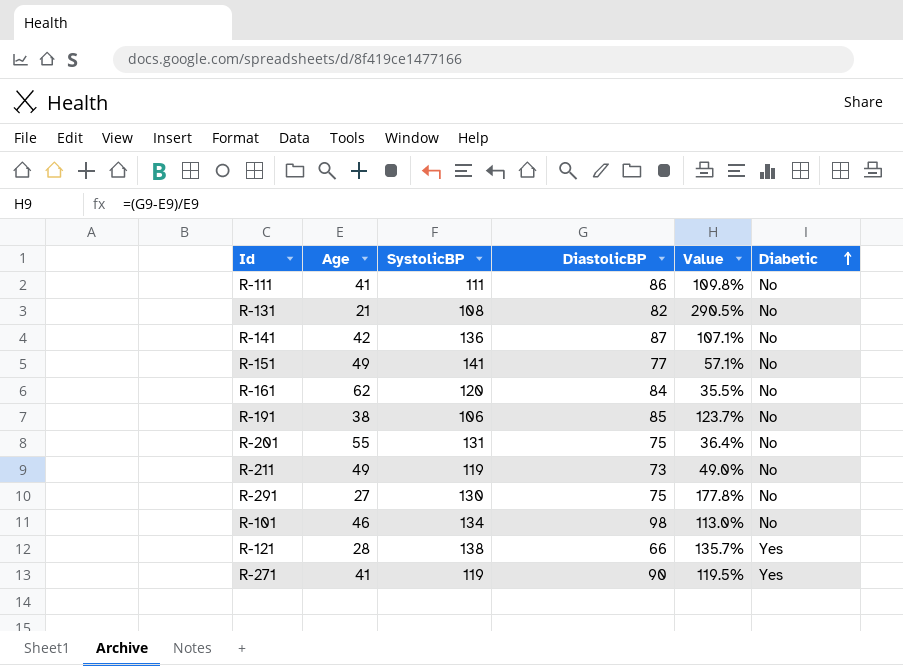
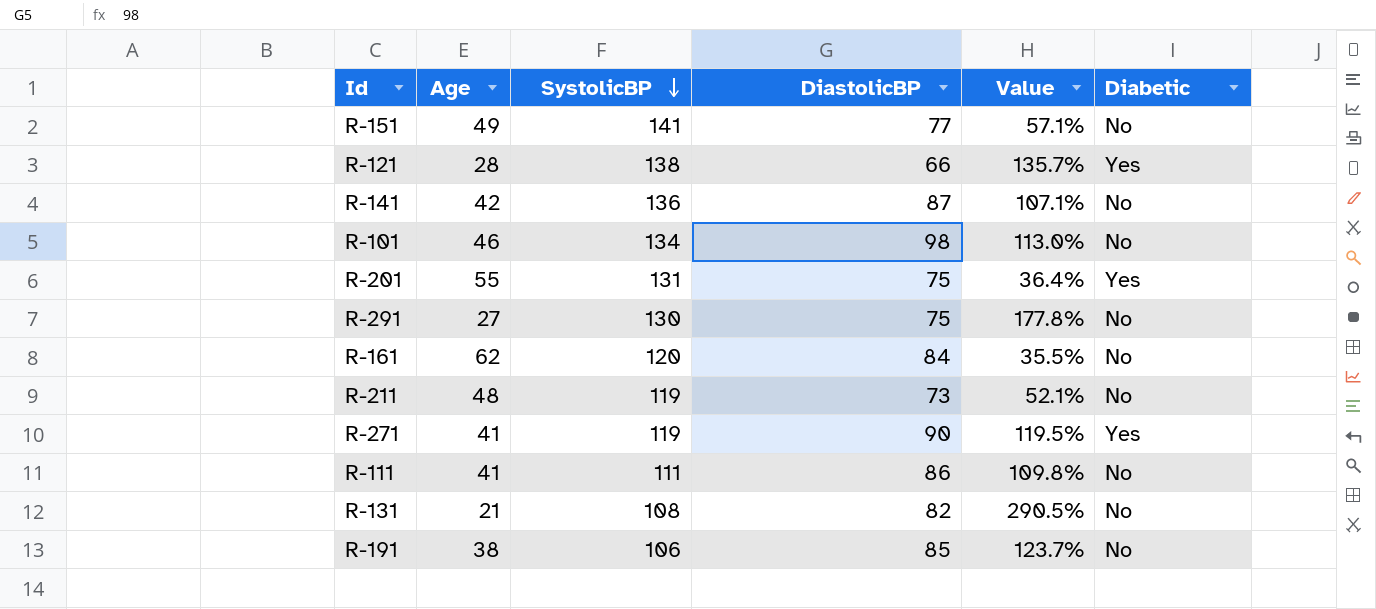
row order: Diabetic ascending -> SystolicBP descending
R-201 | Diabetic: No -> Yes
R-211 | Age: 49 -> 48
R-211 | Value: 49.0% -> 52.1%

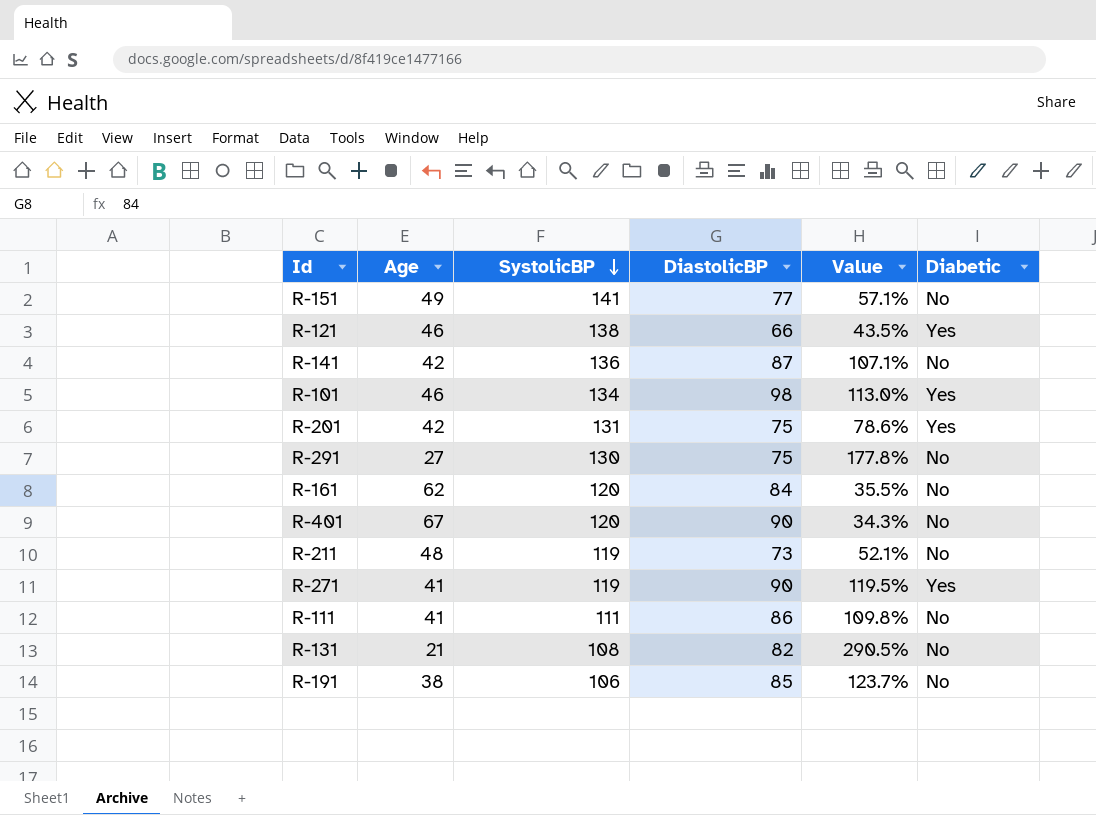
R-121 | Age: 28 -> 46
R-121 | Value: 135.7% -> 43.5%
R-101 | Diabetic: No -> Yes
R-201 | Age: 55 -> 42
R-201 | Value: 36.4% -> 78.6%
row R-401: none -> 67 | 120 | 90 | 34.3% | No

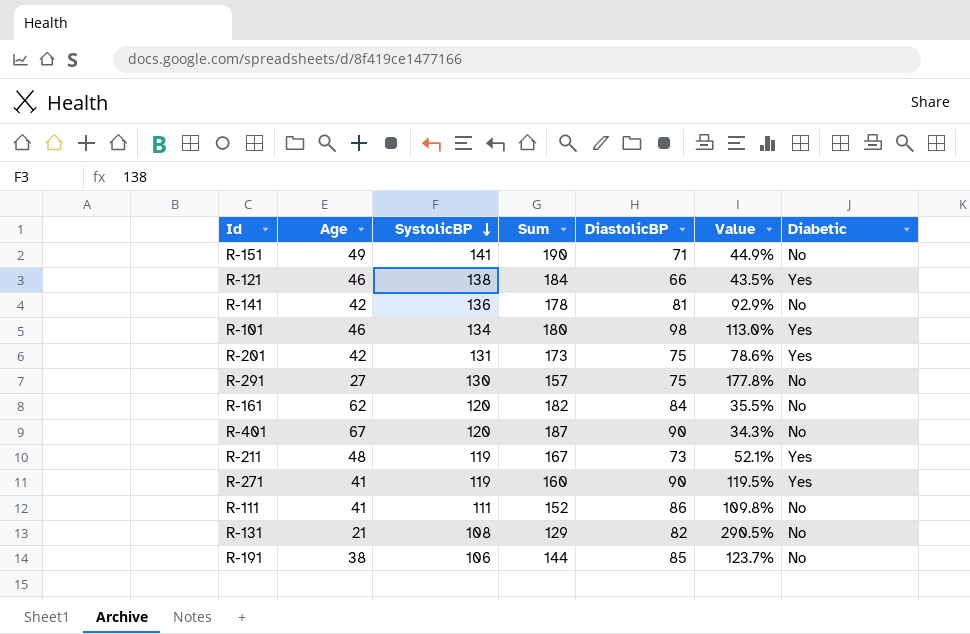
column Sum | formula: none -> [Age] + [SystolicBP]
R-151 | DiastolicBP: 77 -> 71
R-151 | Value: 57.1% -> 44.9%
R-141 | DiastolicBP: 87 -> 81
R-141 | Value: 107.1% -> 92.9%
R-211 | Diabetic: No -> Yes

